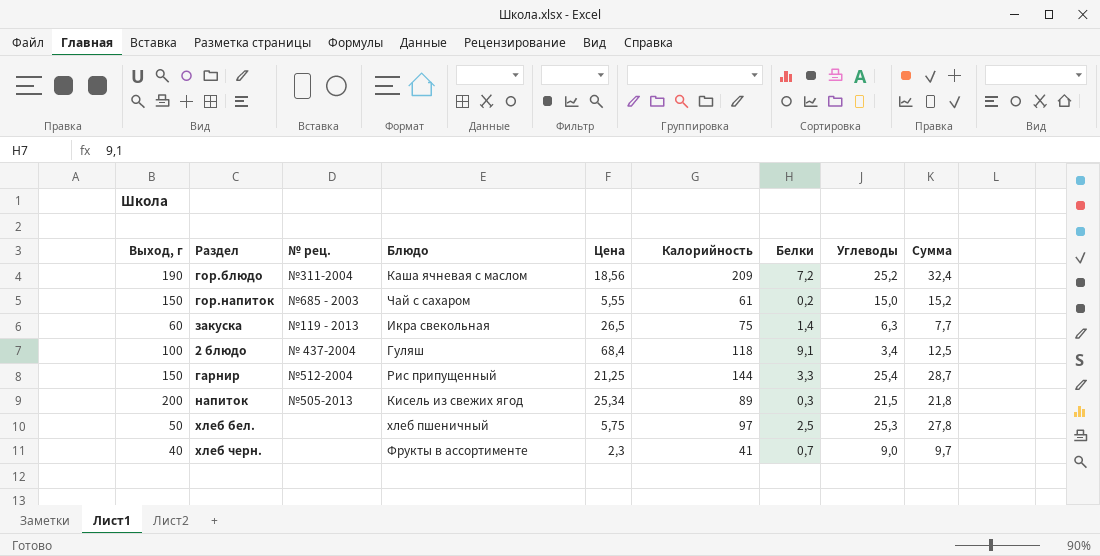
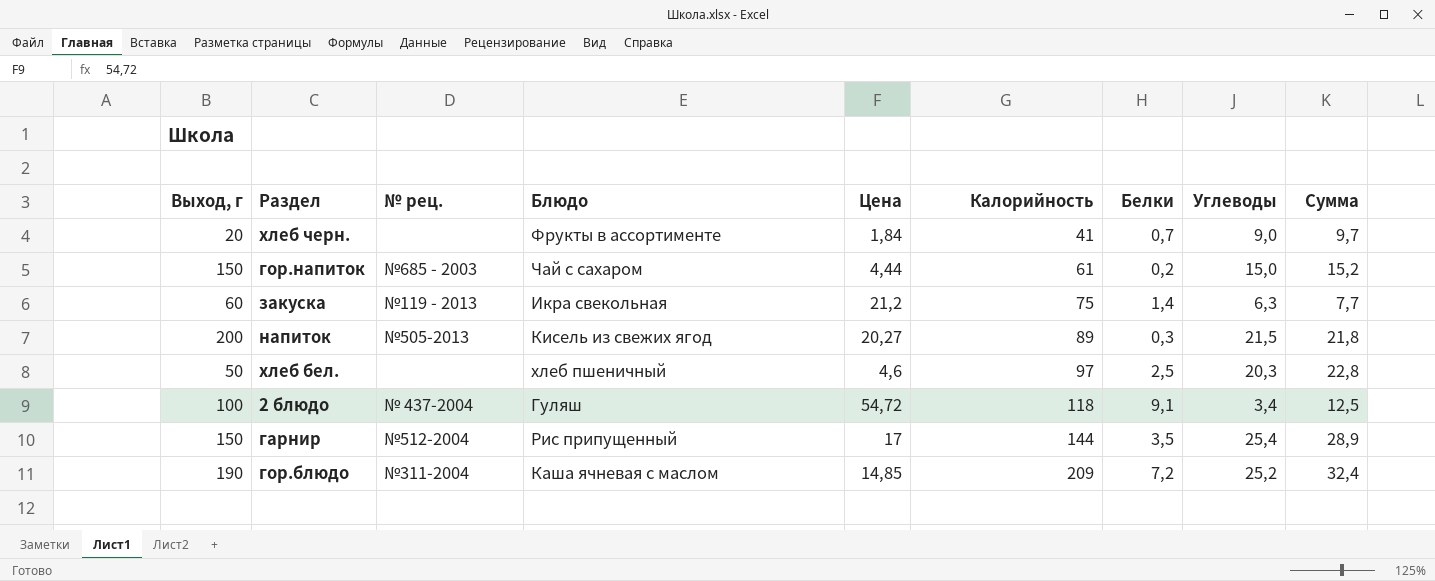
row order: none -> Калорийность ascending
хлеб черн. | Выход, г: 40 -> 20
хлеб черн. | Цена: 2,3 -> 1,84
гор.напиток | Цена: 5,55 -> 4,44
закуска | Цена: 26,5 -> 21,2
напиток | Цена: 25,34 -> 20,27
хлеб бел. | Цена: 5,75 -> 4,6
хлеб бел. | Углеводы: 25,3 -> 20,3
хлеб бел. | Сумма: 27,8 -> 22,8
2 блюдо | Цена: 68,4 -> 54,72
гарнир | Цена: 21,25 -> 17
гарнир | Белки: 3,3 -> 3,5
гарнир | Сумма: 28,7 -> 28,9
гор.блюдо | Цена: 18,56 -> 14,85

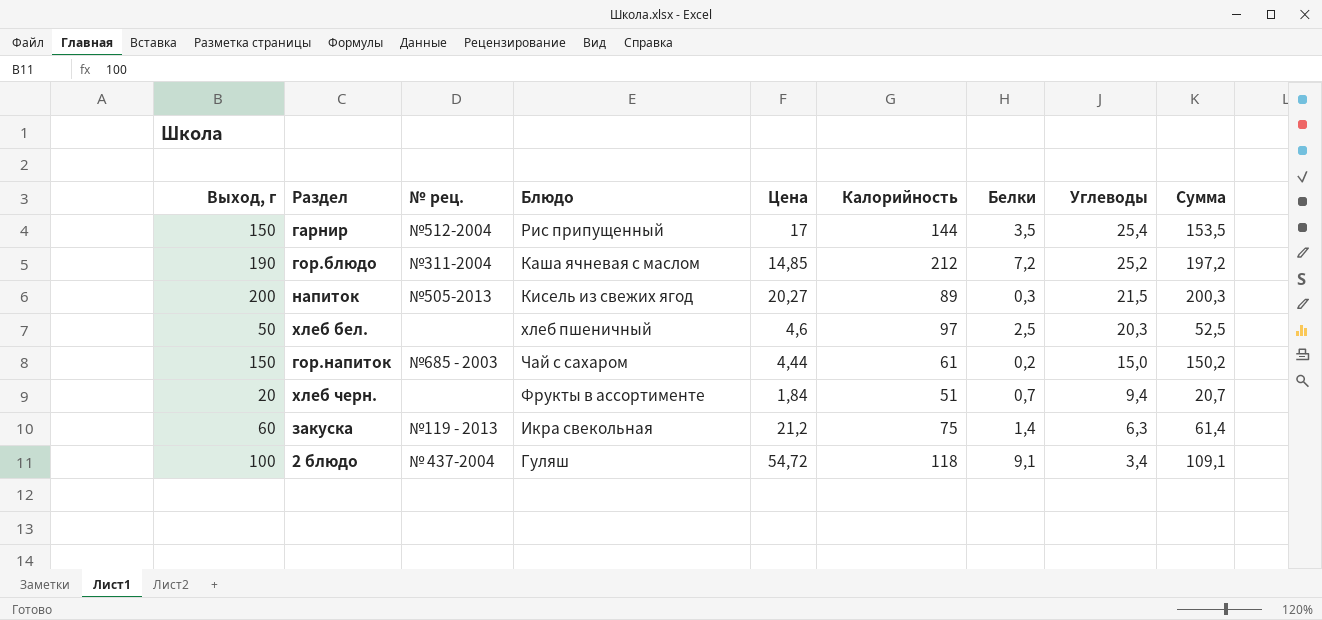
row order: Калорийность ascending -> Углеводы descending
column Сумма | formula: [Белки] + [Углеводы] -> [Выход, г] + [Белки]
гор.блюдо | Калорийность: 209 -> 212
хлеб черн. | Калорийность: 41 -> 51
хлеб черн. | Углеводы: 9,0 -> 9,4

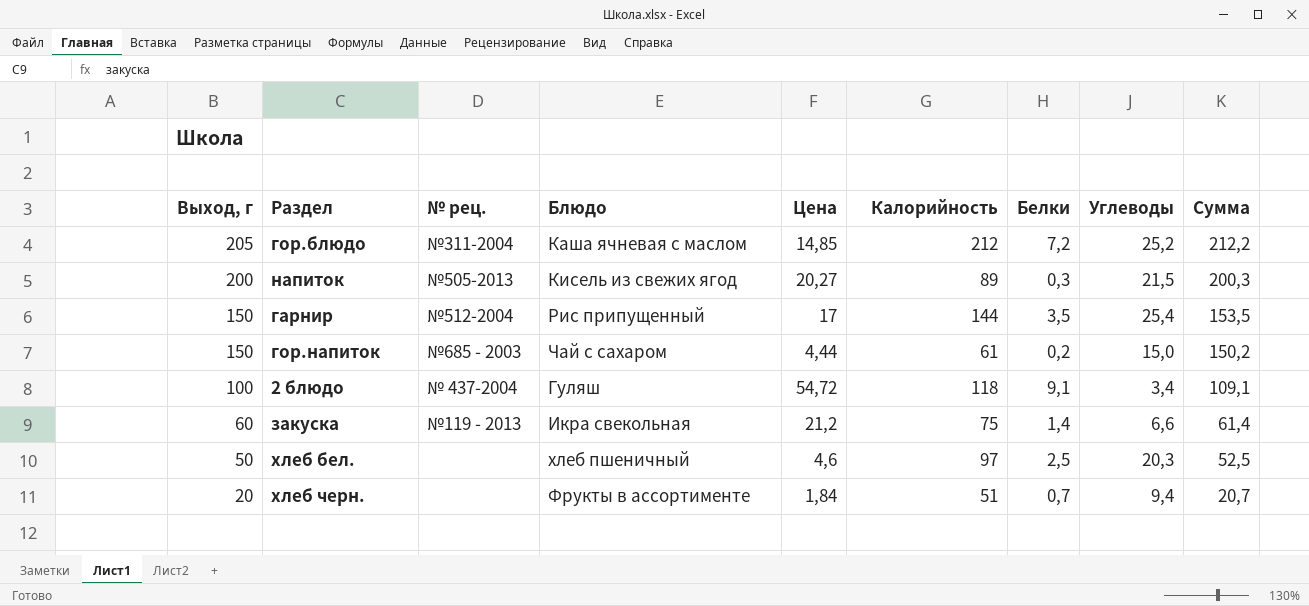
row order: Углеводы descending -> Выход, г descending
гор.блюдо | Выход, г: 190 -> 205
гор.блюдо | Сумма: 197,2 -> 212,2
закуска | Углеводы: 6,3 -> 6,6

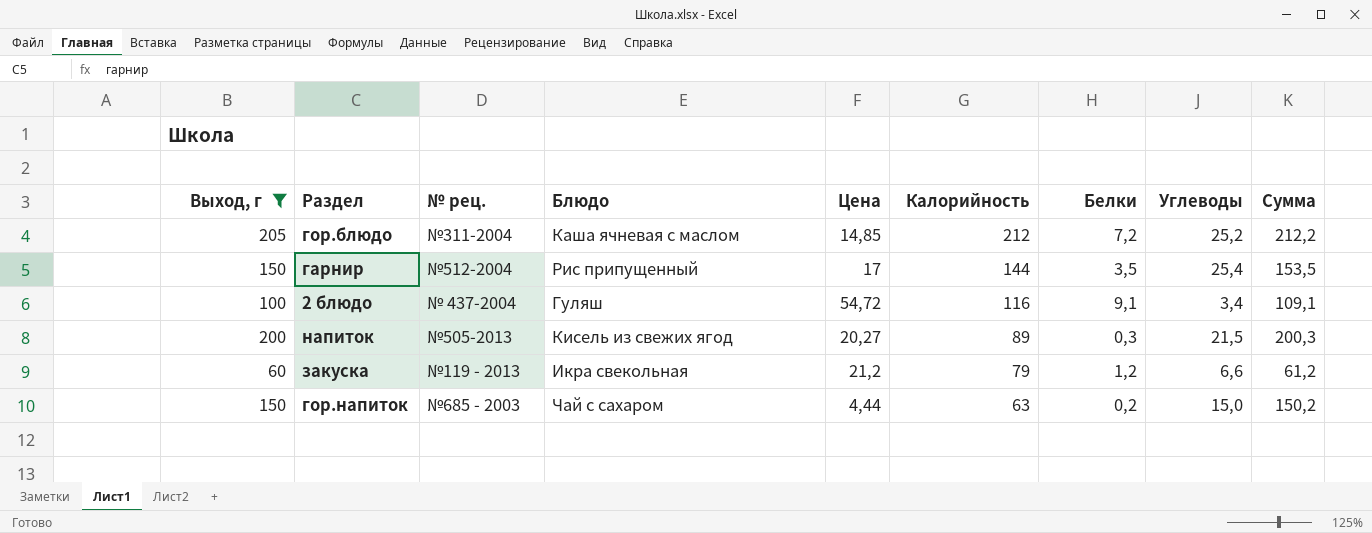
filter: none -> Выход, г >= 60
row order: Выход, г descending -> Калорийность descending
2 блюдо | Калорийность: 118 -> 116
закуска | Калорийность: 75 -> 79
закуска | Белки: 1,4 -> 1,2
закуска | Сумма: 61,4 -> 61,2
гор.напиток | Калорийность: 61 -> 63

